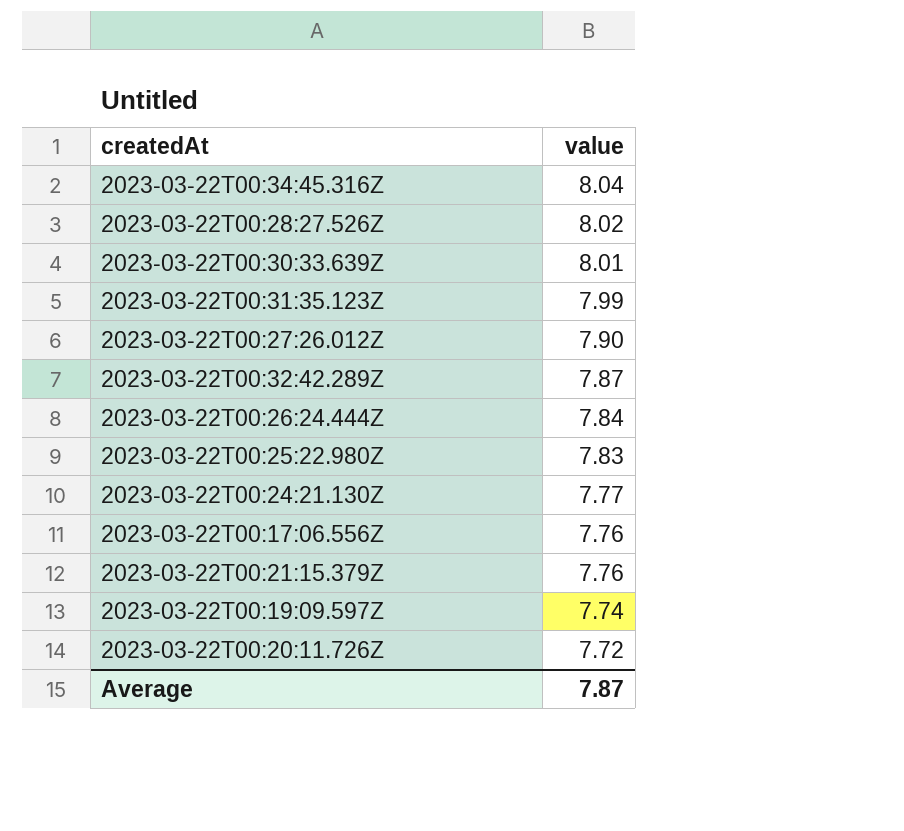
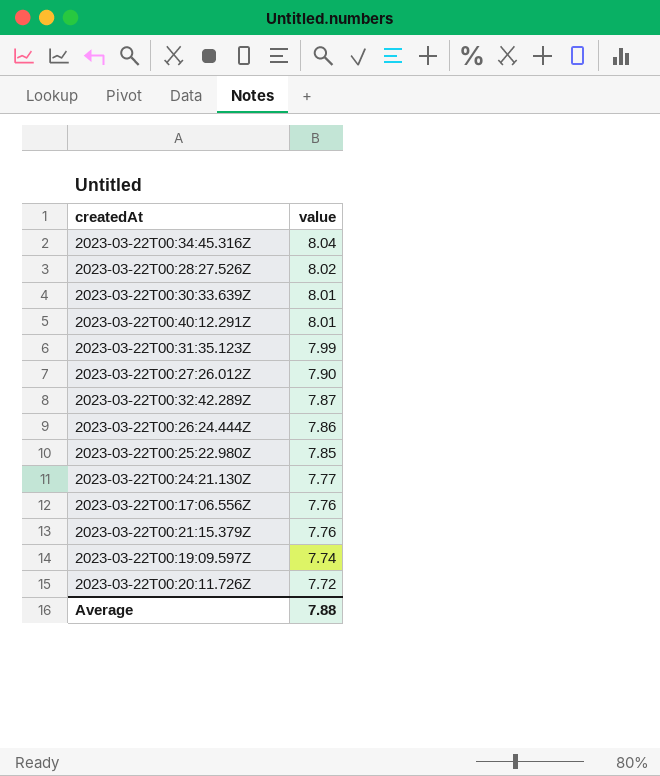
row 2023-03-22T00:40:12.291Z: none -> 8.01
2023-03-22T00:26:24.444Z | value: 7.84 -> 7.86
2023-03-22T00:25:22.980Z | value: 7.83 -> 7.85
Average | value: 7.87 -> 7.88

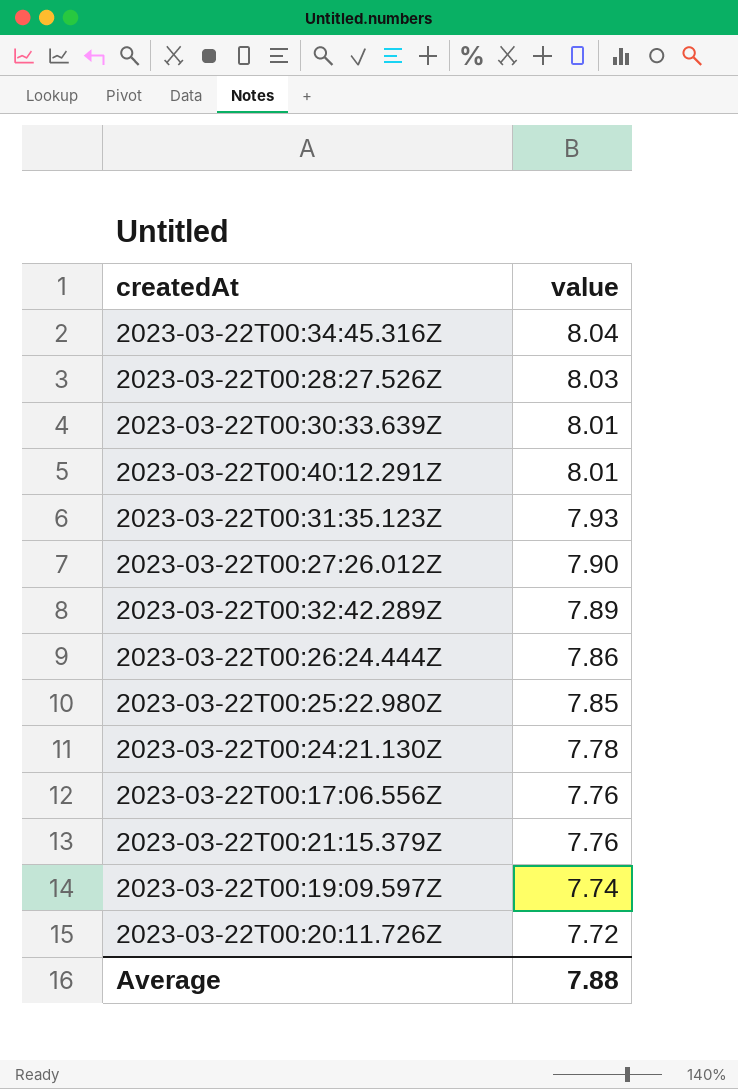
2023-03-22T00:28:27.526Z | value: 8.02 -> 8.03
2023-03-22T00:31:35.123Z | value: 7.99 -> 7.93
2023-03-22T00:32:42.289Z | value: 7.87 -> 7.89
2023-03-22T00:24:21.130Z | value: 7.77 -> 7.78

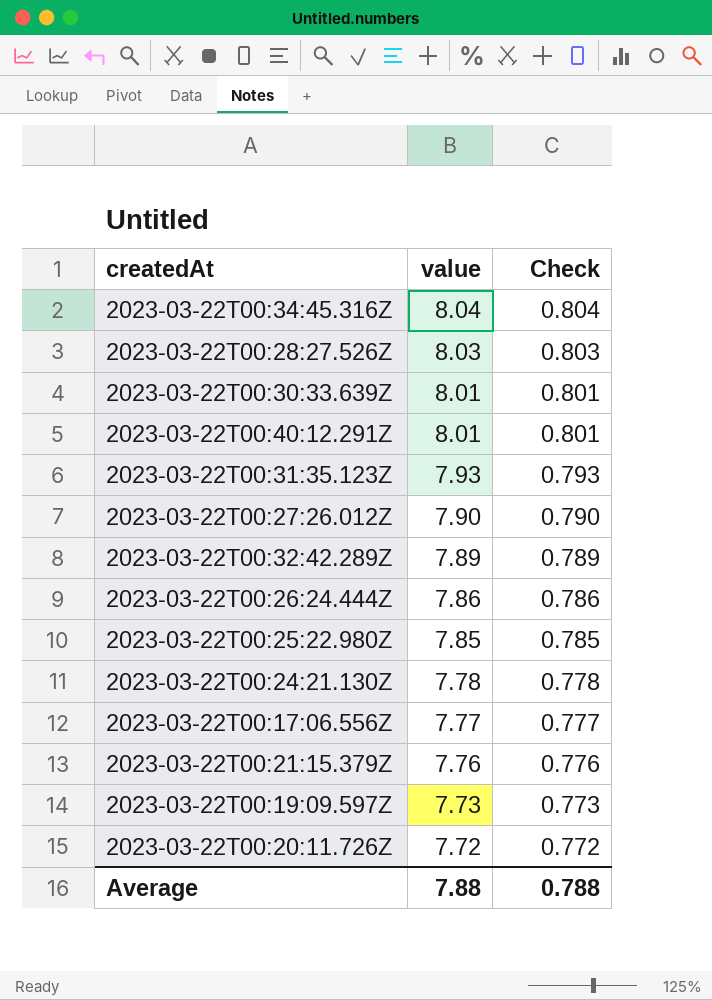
column Check | formula: none -> [value] * 0.1
2023-03-22T00:17:06.556Z | value: 7.76 -> 7.77
2023-03-22T00:19:09.597Z | value: 7.74 -> 7.73

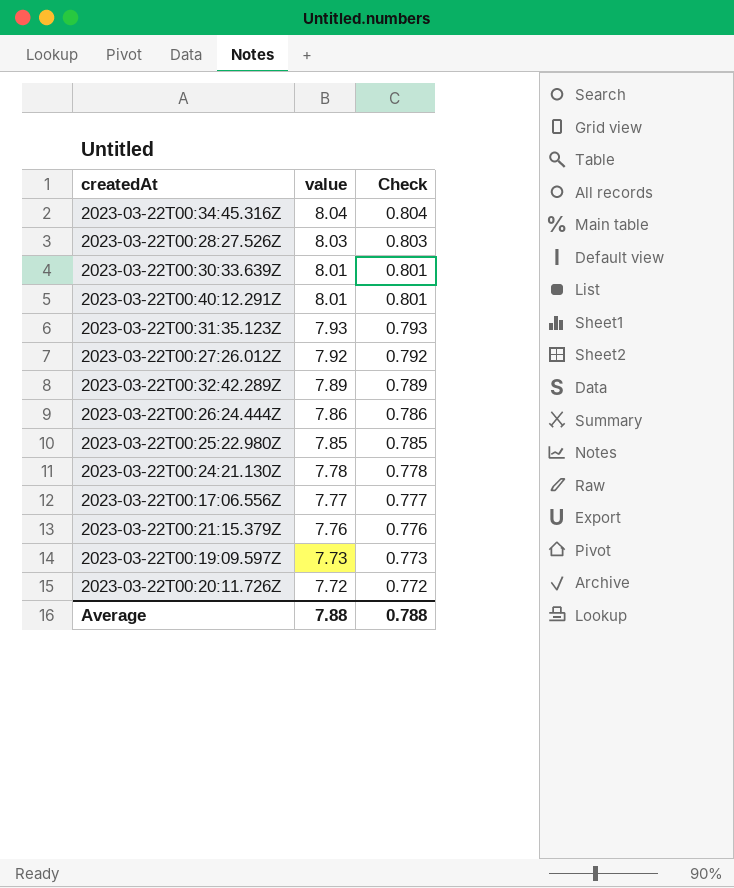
2023-03-22T00:27:26.012Z | value: 7.90 -> 7.92
2023-03-22T00:27:26.012Z | Check: 0.790 -> 0.792

